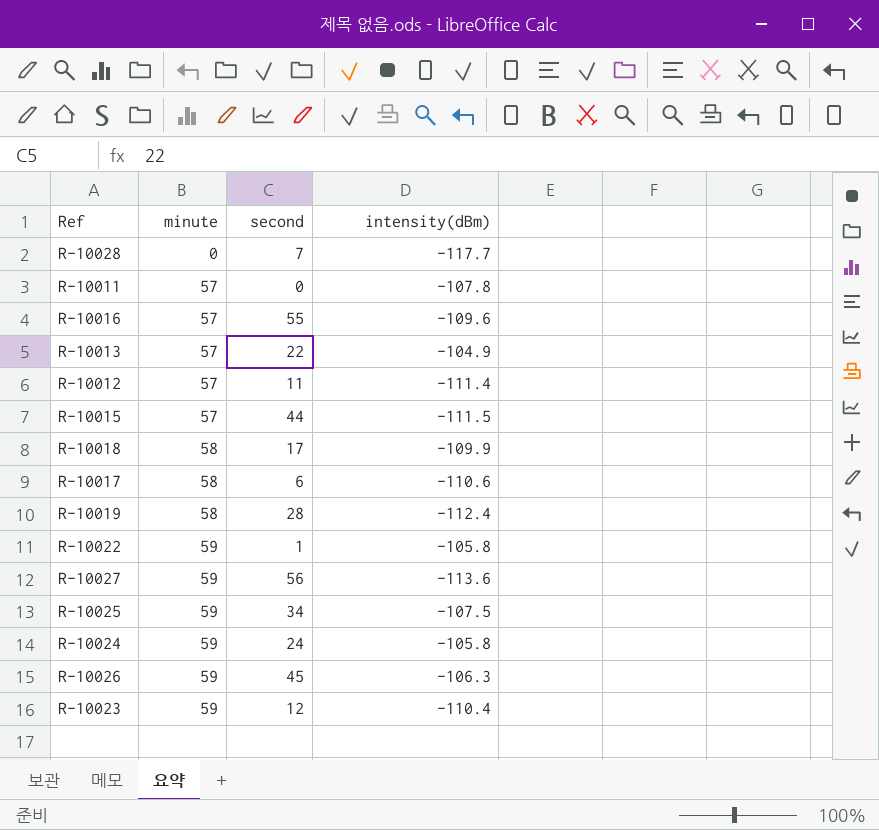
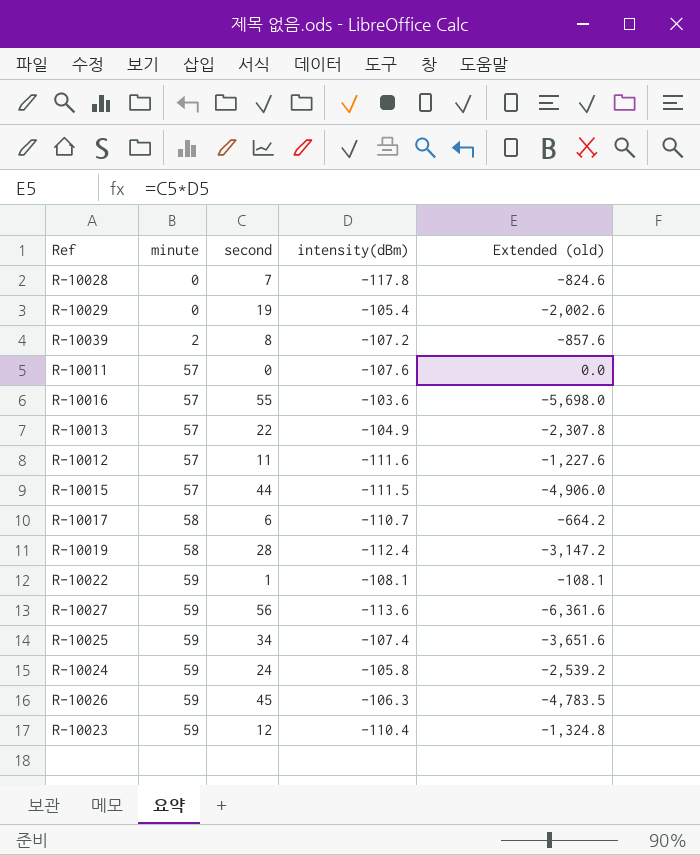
column Extended (old) | formula: none -> [second] * [intensity(dBm)]
row R-10018: 58 | 17 | -109.9 -> none
R-10028 | intensity(dBm): -117.7 -> -117.8
row R-10029: none -> 0 | 19 | -105.4 | -2,002.6
row R-10039: none -> 2 | 8 | -107.2 | -857.6
R-10011 | intensity(dBm): -107.8 -> -107.6
R-10016 | intensity(dBm): -109.6 -> -103.6
R-10012 | intensity(dBm): -111.4 -> -111.6
R-10017 | intensity(dBm): -110.6 -> -110.7
R-10022 | intensity(dBm): -105.8 -> -108.1
R-10025 | intensity(dBm): -107.5 -> -107.4

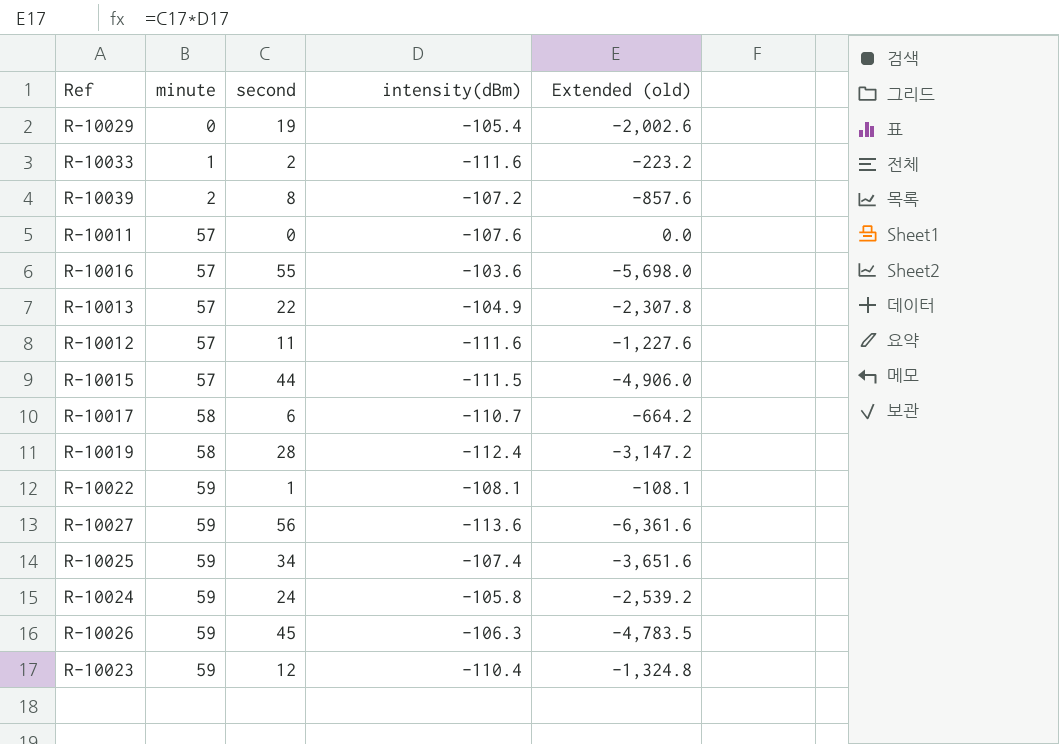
row R-10028: 0 | 7 | -117.8 | -824.6 -> none
row R-10033: none -> 1 | 2 | -111.6 | -223.2

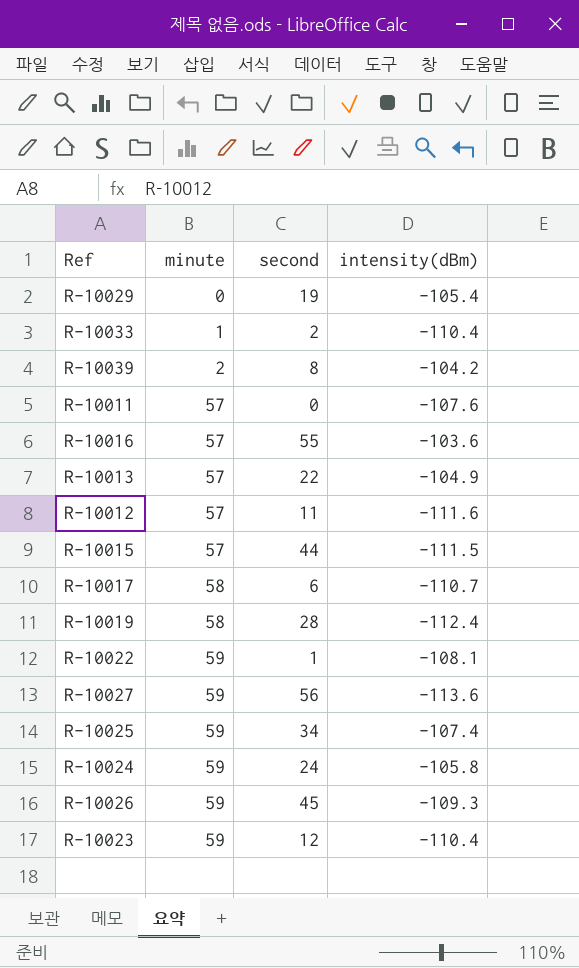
column Extended (old) | formula: [second] * [intensity(dBm)] -> none
R-10033 | intensity(dBm): -111.6 -> -110.4
R-10039 | intensity(dBm): -107.2 -> -104.2
R-10026 | intensity(dBm): -106.3 -> -109.3

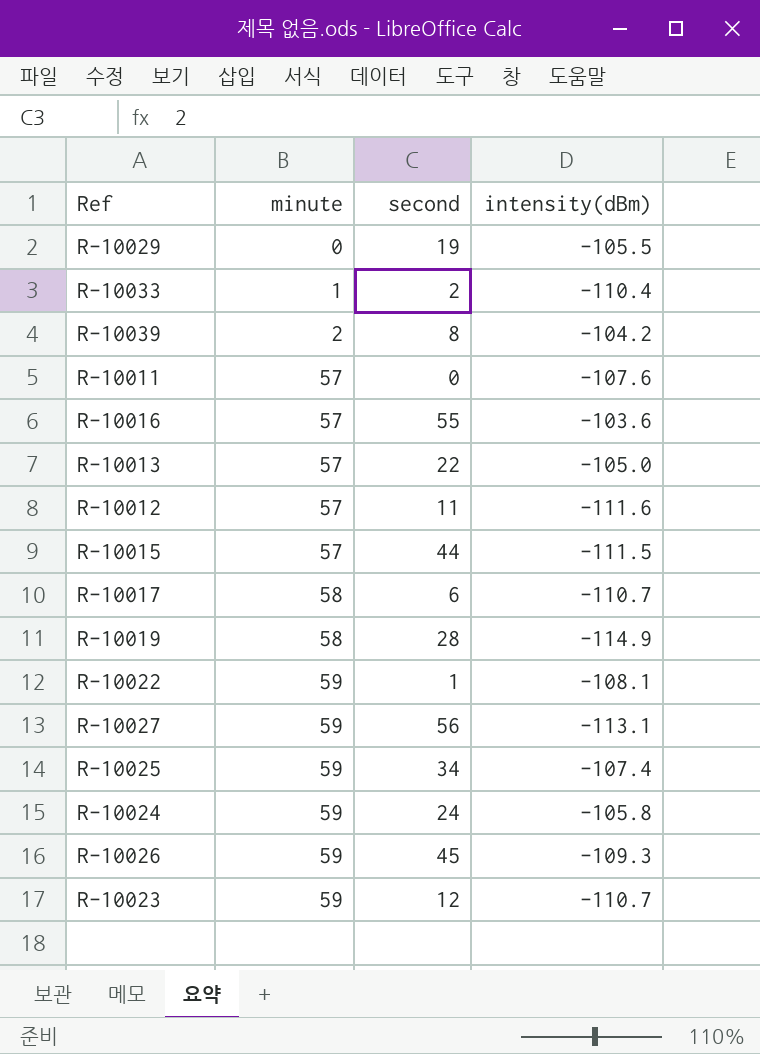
R-10029 | intensity(dBm): -105.4 -> -105.5
R-10013 | intensity(dBm): -104.9 -> -105.0
R-10019 | intensity(dBm): -112.4 -> -114.9
R-10027 | intensity(dBm): -113.6 -> -113.1
R-10023 | intensity(dBm): -110.4 -> -110.7

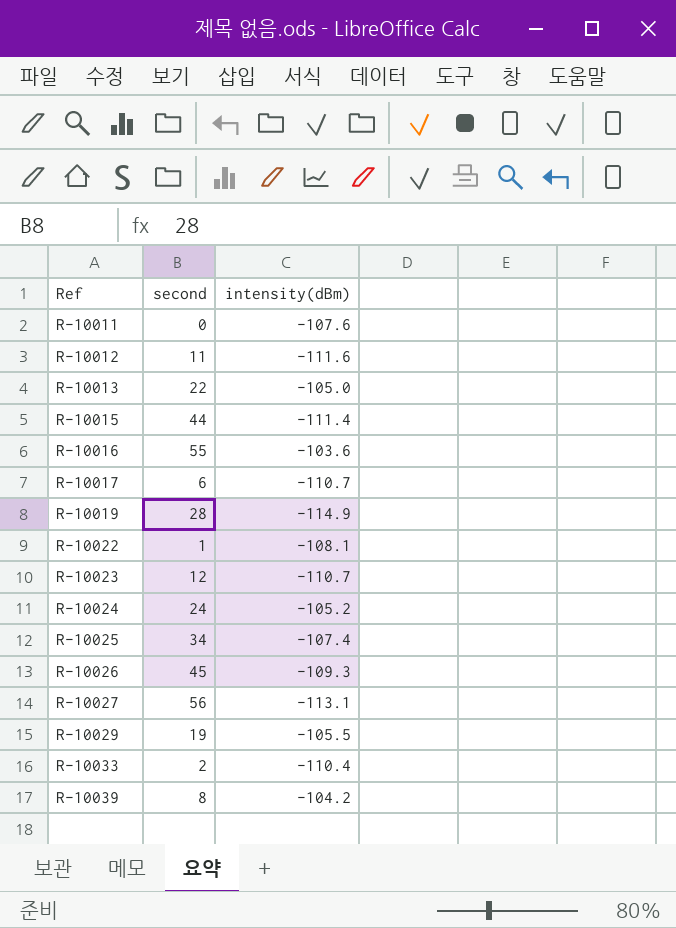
row order: minute ascending -> Ref ascending
column minute | position: 2 -> none
R-10015 | intensity(dBm): -111.5 -> -111.4
R-10024 | intensity(dBm): -105.8 -> -105.2

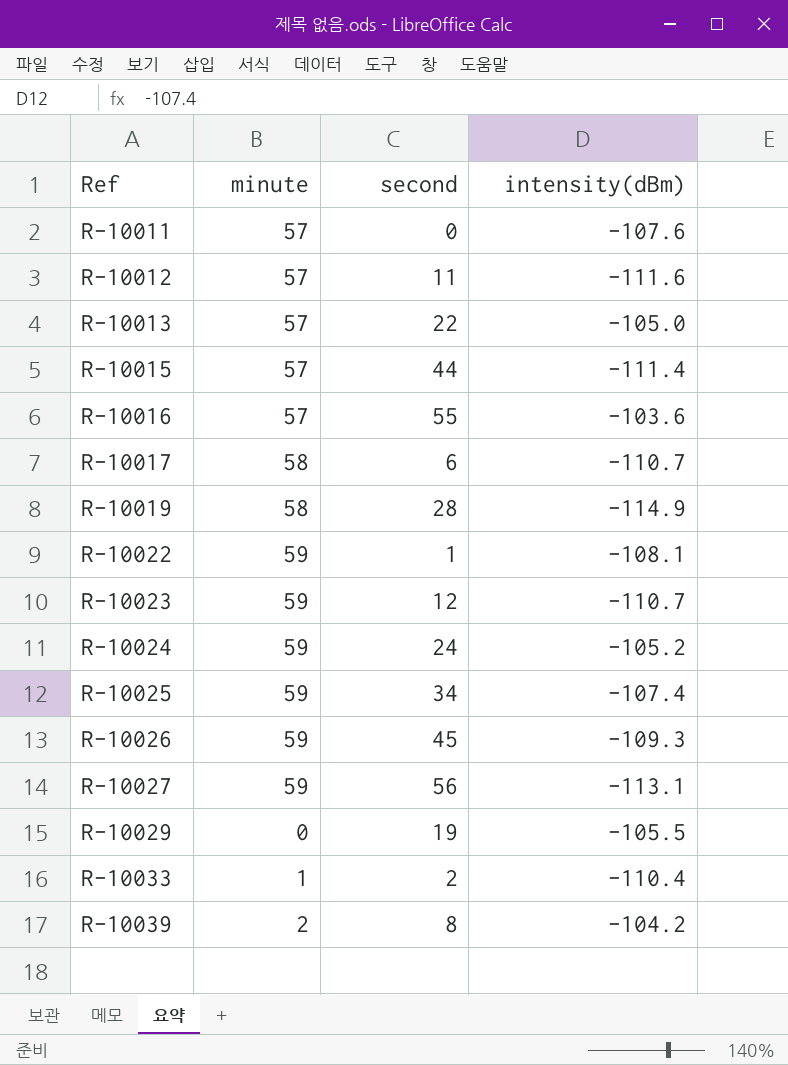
column minute | position: none -> 2

